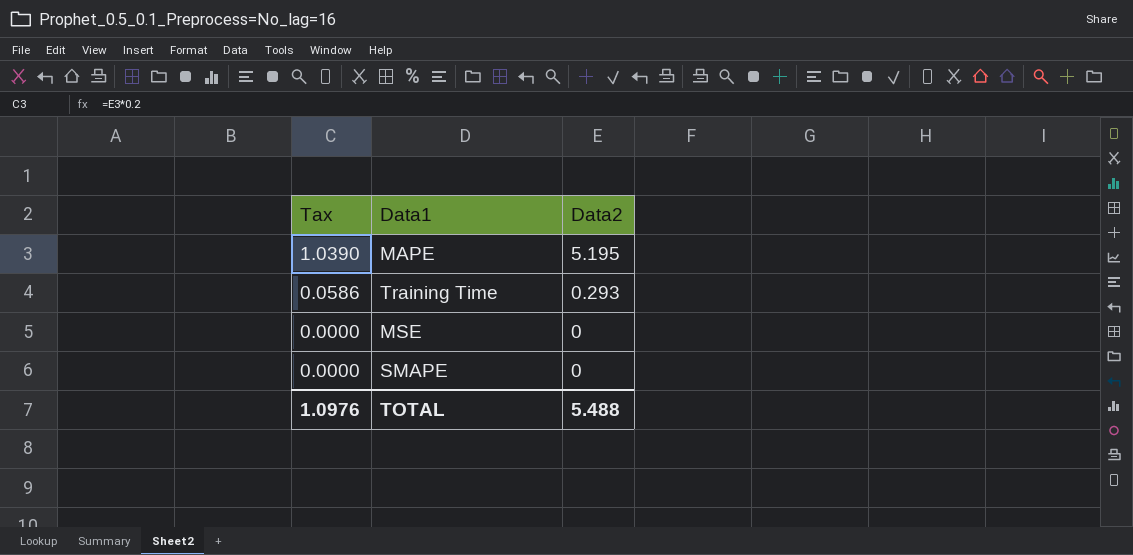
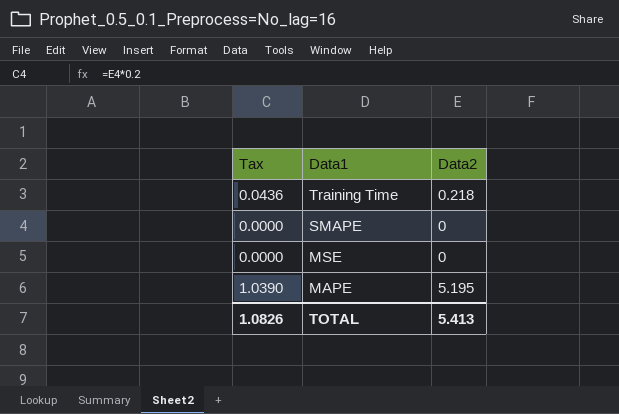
row order: Tax descending -> Data1 descending
Training Time | Tax: 0.0586 -> 0.0436
Training Time | Data2: 0.293 -> 0.218
TOTAL | Tax: 1.0976 -> 1.0826
TOTAL | Data2: 5.488 -> 5.413

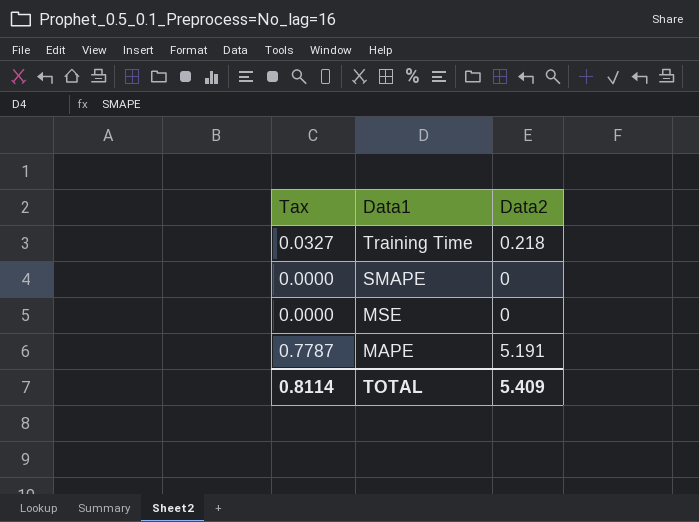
column Tax | formula: [Data2] * 0.2 -> [Data2] * 0.15
MAPE | Data2: 5.195 -> 5.191
TOTAL | Tax: 1.0826 -> 0.8114
TOTAL | Data2: 5.413 -> 5.409

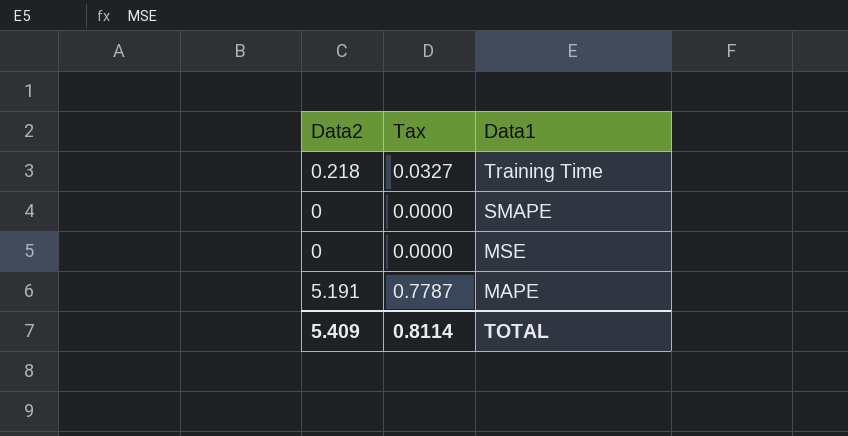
column Data2 | position: 3 -> 1

